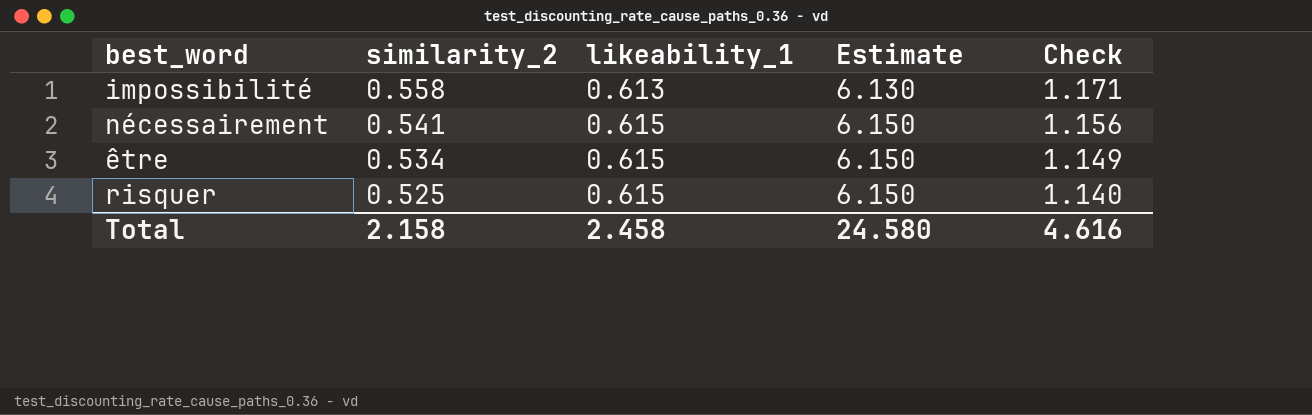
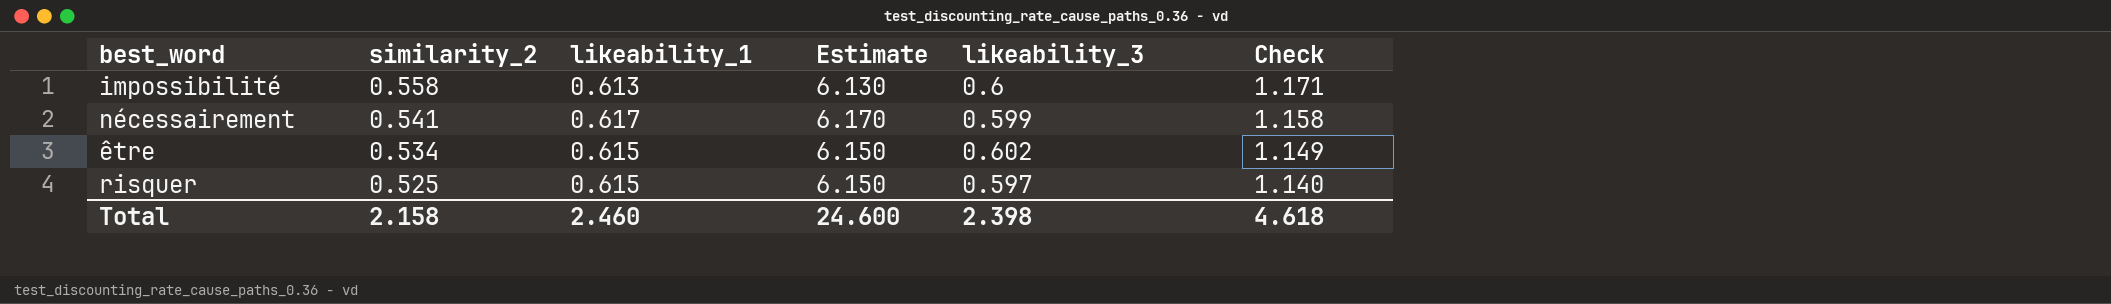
column likeability_3 | position: none -> 5
nécessairement | likeability_1: 0.615 -> 0.617
nécessairement | Estimate: 6.150 -> 6.170
nécessairement | Check: 1.156 -> 1.158
Total | likeability_1: 2.458 -> 2.460
Total | Estimate: 24.580 -> 24.600
Total | Check: 4.616 -> 4.618

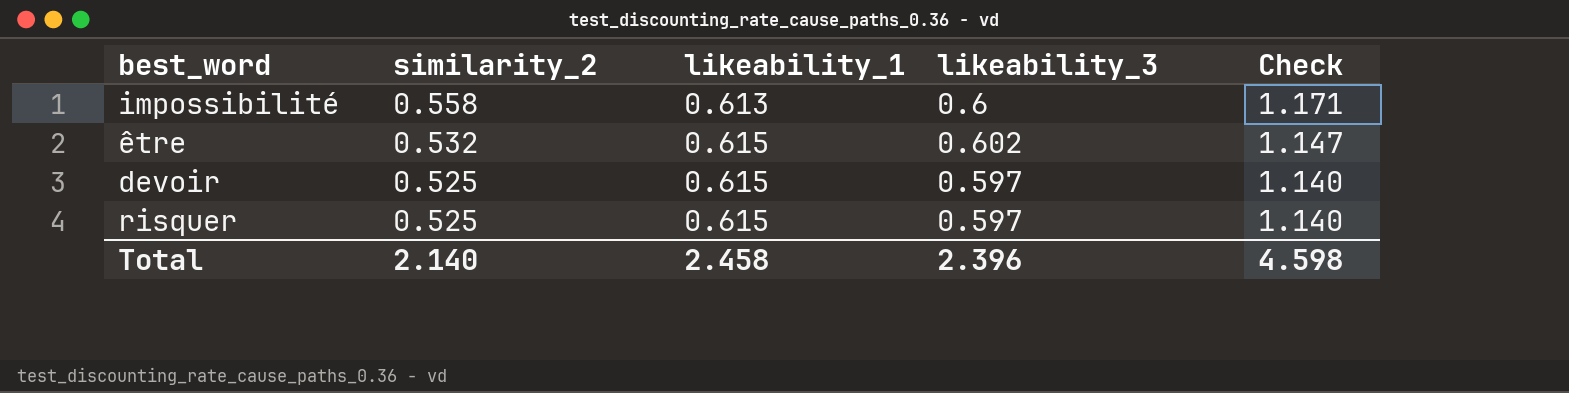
column Estimate | formula: [likeability_1] * 10 -> none
row nécessairement: 0.541 | 0.617 | 6.170 | 0.599 | 1.158 -> none
être | similarity_2: 0.534 -> 0.532
être | Check: 1.149 -> 1.147
row devoir: none -> 0.525 | 0.615 | 0.597 | 1.140
Total | similarity_2: 2.158 -> 2.140
Total | likeability_1: 2.460 -> 2.458
Total | likeability_3: 2.398 -> 2.396
Total | Check: 4.618 -> 4.598

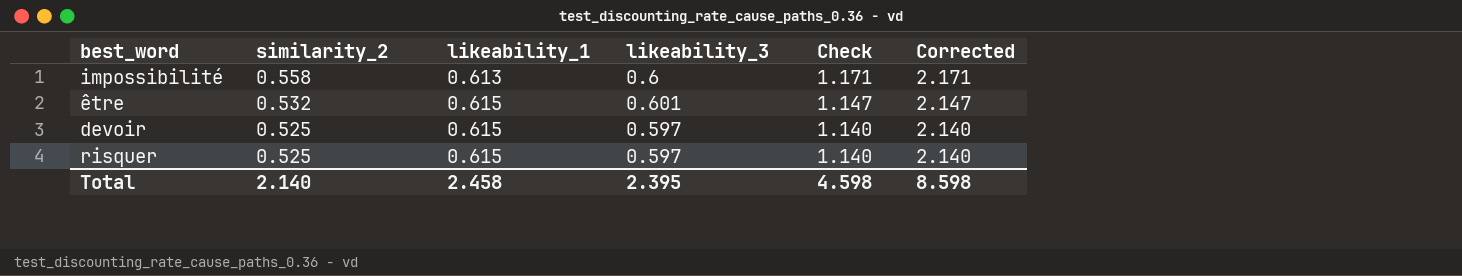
column Corrected | formula: none -> [Check] + 1
être | likeability_3: 0.602 -> 0.601
Total | likeability_3: 2.396 -> 2.395

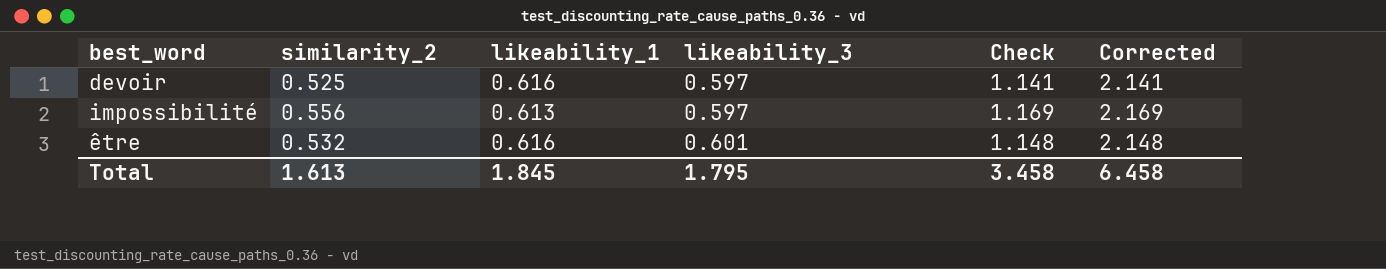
row order: similarity_2 descending -> likeability_3 ascending
row risquer: 0.525 | 0.615 | 0.597 | 1.140 | 2.140 -> none
devoir | likeability_1: 0.615 -> 0.616
devoir | Check: 1.140 -> 1.141
devoir | Corrected: 2.140 -> 2.141
impossibilité | similarity_2: 0.558 -> 0.556
impossibilité | likeability_3: 0.6 -> 0.597
impossibilité | Check: 1.171 -> 1.169
impossibilité | Corrected: 2.171 -> 2.169
être | likeability_1: 0.615 -> 0.616
être | Check: 1.147 -> 1.148
être | Corrected: 2.147 -> 2.148
Total | similarity_2: 2.140 -> 1.613
Total | likeability_1: 2.458 -> 1.845
Total | likeability_3: 2.395 -> 1.795
Total | Check: 4.598 -> 3.458
Total | Corrected: 8.598 -> 6.458

